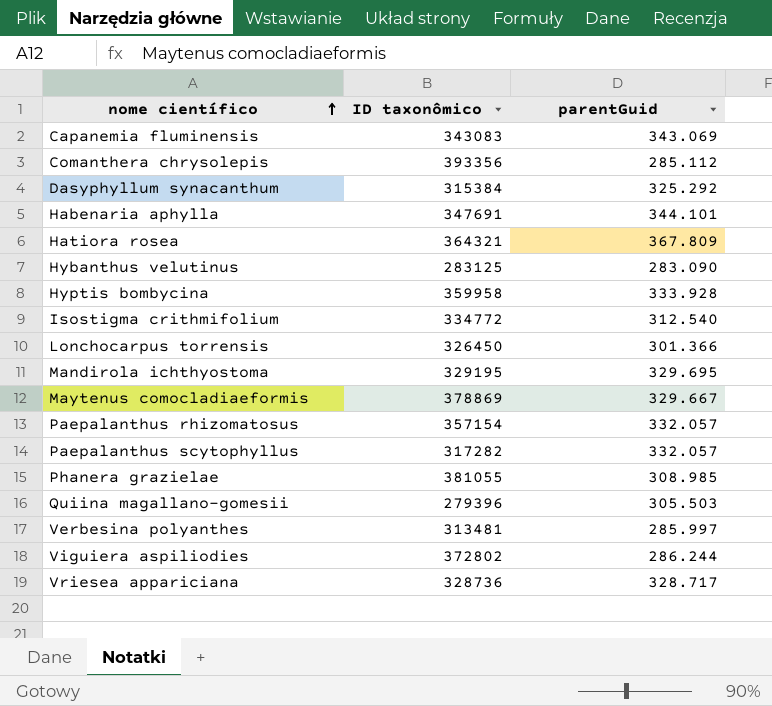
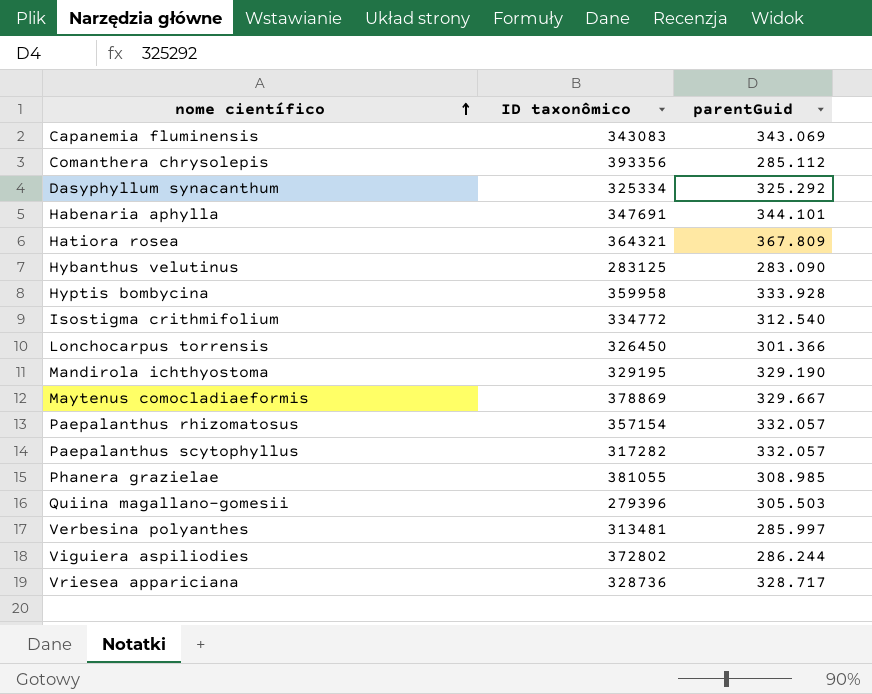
Dasyphyllum synacanthum | ID taxonômico: 315384 -> 325334
Mandirola ichthyostoma | parentGuid: 329.695 -> 329.190

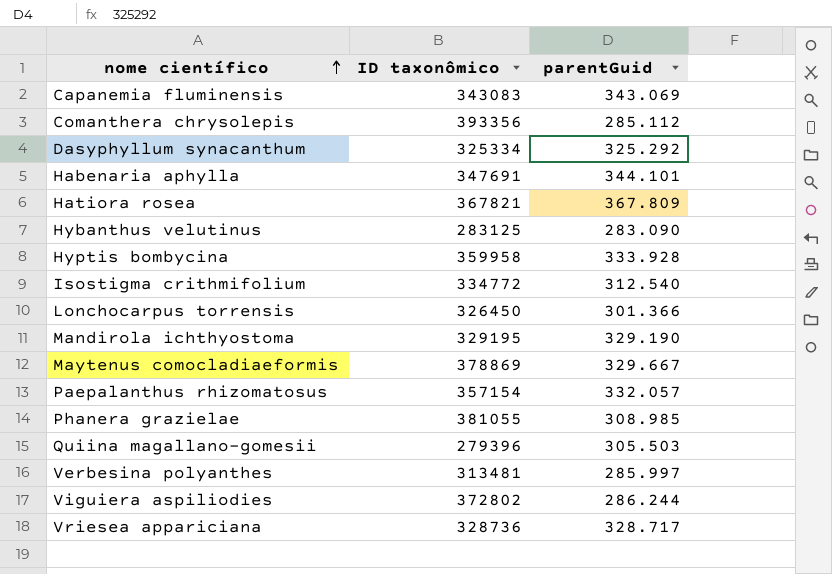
row Paepalanthus scytophyllus: 317282 | 332.057 -> none
Hatiora rosea | ID taxonômico: 364321 -> 367821

